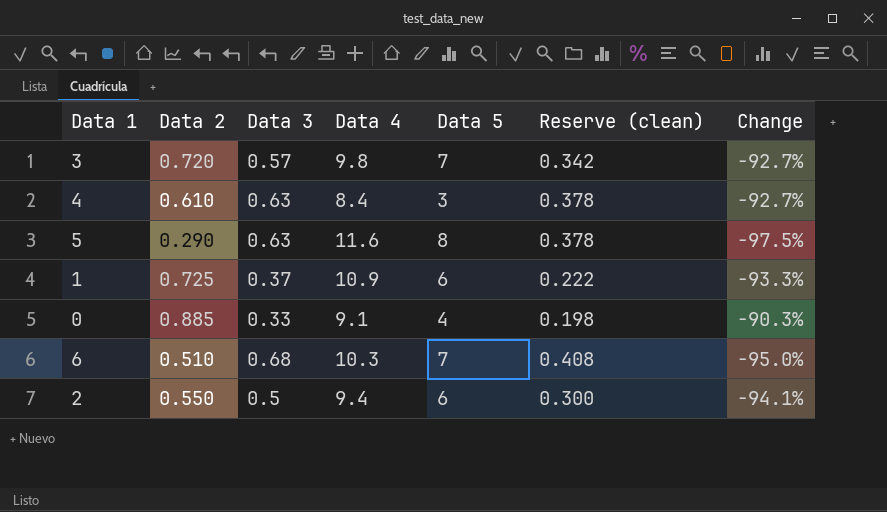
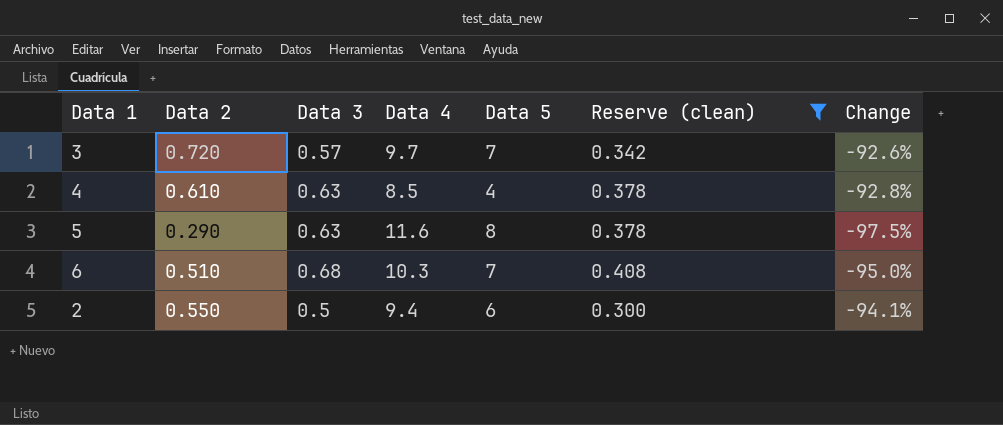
filter: none -> Reserve (clean) >= 0.300
3 | Data 4: 9.8 -> 9.7
3 | Change: -92.7% -> -92.6%
4 | Data 4: 8.4 -> 8.5
4 | Data 5: 3 -> 4
4 | Change: -92.7% -> -92.8%

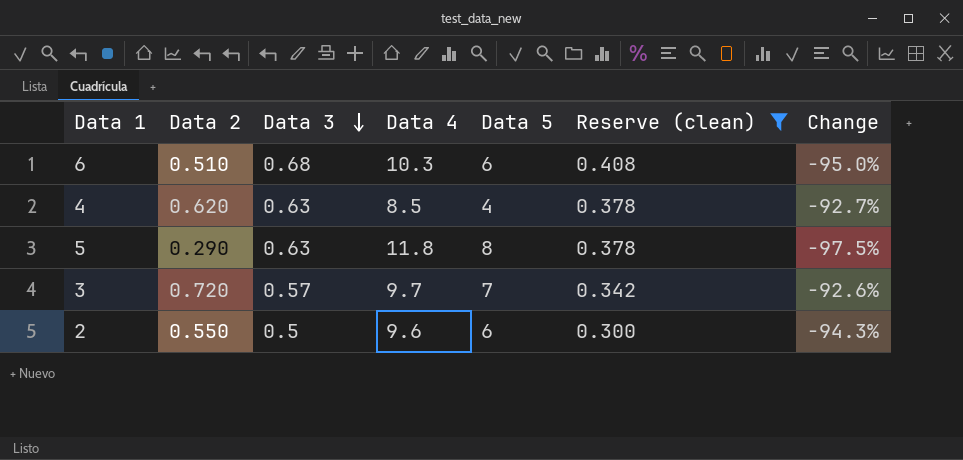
row order: none -> Data 3 descending
6 | Data 5: 7 -> 6
4 | Data 2: 0.610 -> 0.620
4 | Change: -92.8% -> -92.7%
5 | Data 4: 11.6 -> 11.8
2 | Data 4: 9.4 -> 9.6
2 | Change: -94.1% -> -94.3%

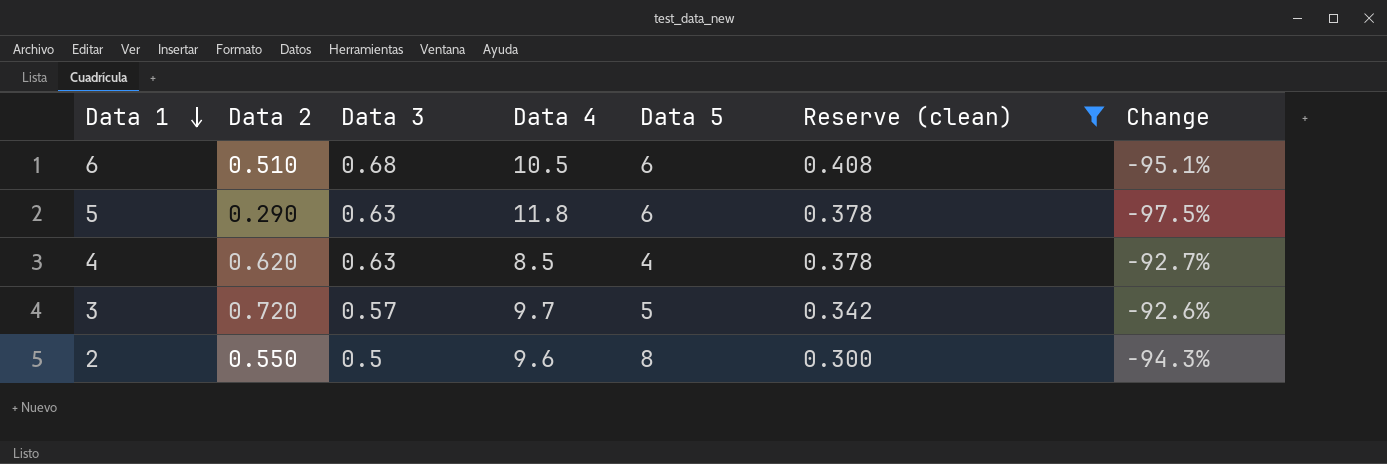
row order: Data 3 descending -> Data 1 descending
6 | Data 4: 10.3 -> 10.5
6 | Change: -95.0% -> -95.1%
5 | Data 5: 8 -> 6
3 | Data 5: 7 -> 5
2 | Data 5: 6 -> 8

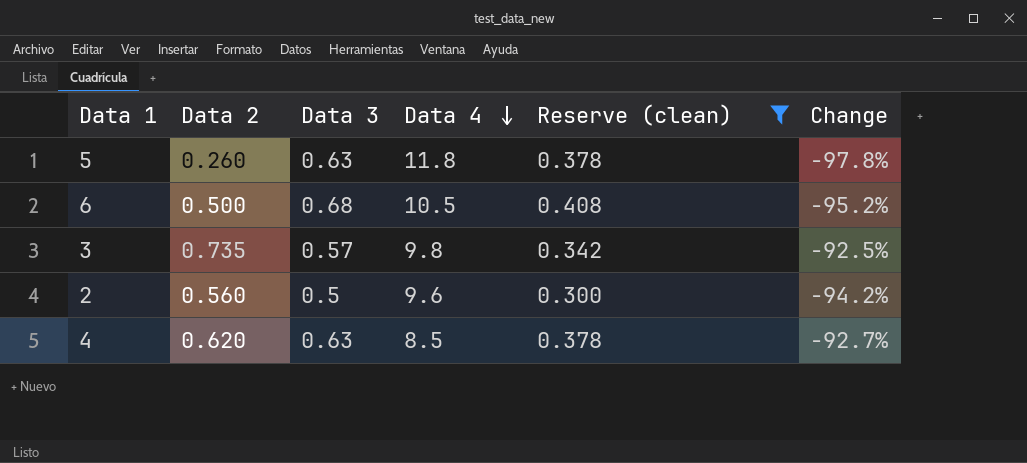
row order: Data 1 descending -> Data 4 descending
column Data 5 | position: 5 -> none
5 | Data 2: 0.290 -> 0.260
5 | Change: -97.5% -> -97.8%
6 | Data 2: 0.510 -> 0.500
6 | Change: -95.1% -> -95.2%
3 | Data 2: 0.720 -> 0.735
3 | Data 4: 9.7 -> 9.8
3 | Change: -92.6% -> -92.5%
2 | Data 2: 0.550 -> 0.560
2 | Change: -94.3% -> -94.2%

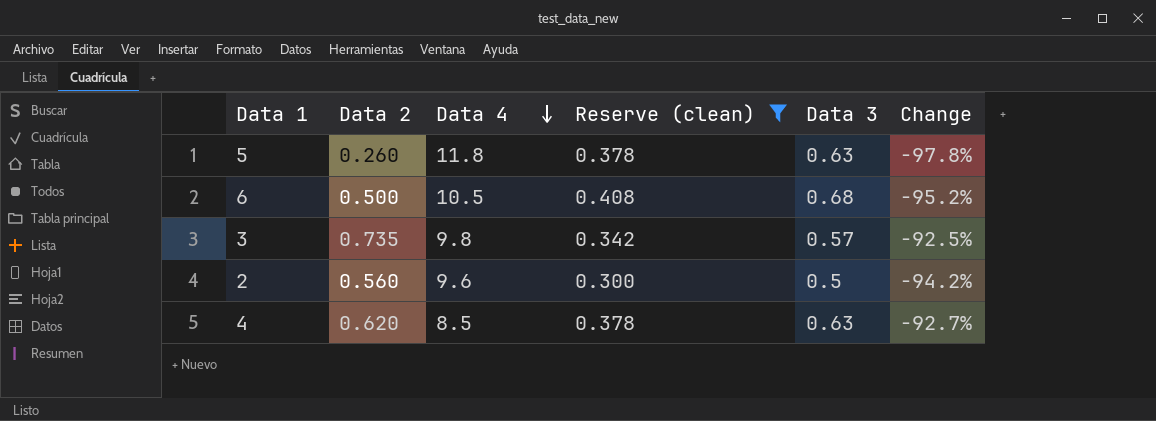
column Data 3 | position: 3 -> 5

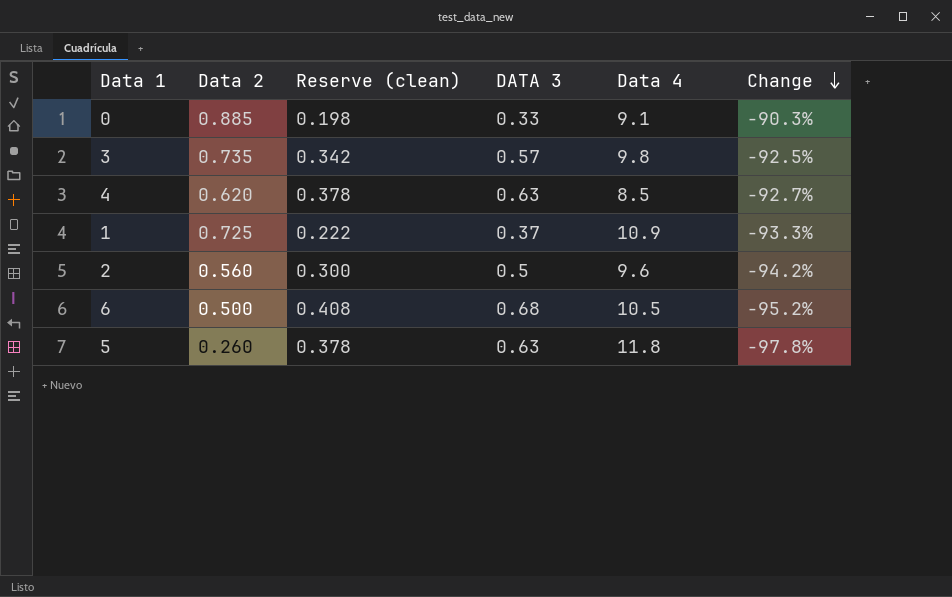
filter: Reserve (clean) >= 0.300 -> none
row order: Data 4 descending -> Change descending
column name: Data 3 -> DATA 3
column Data 4 | position: 3 -> 5

